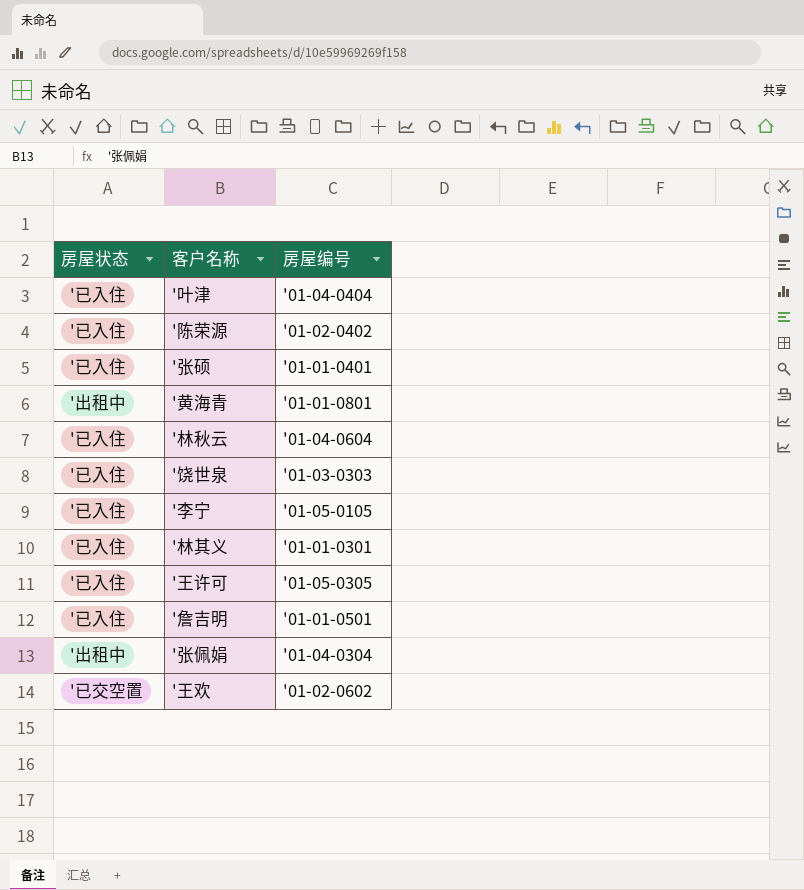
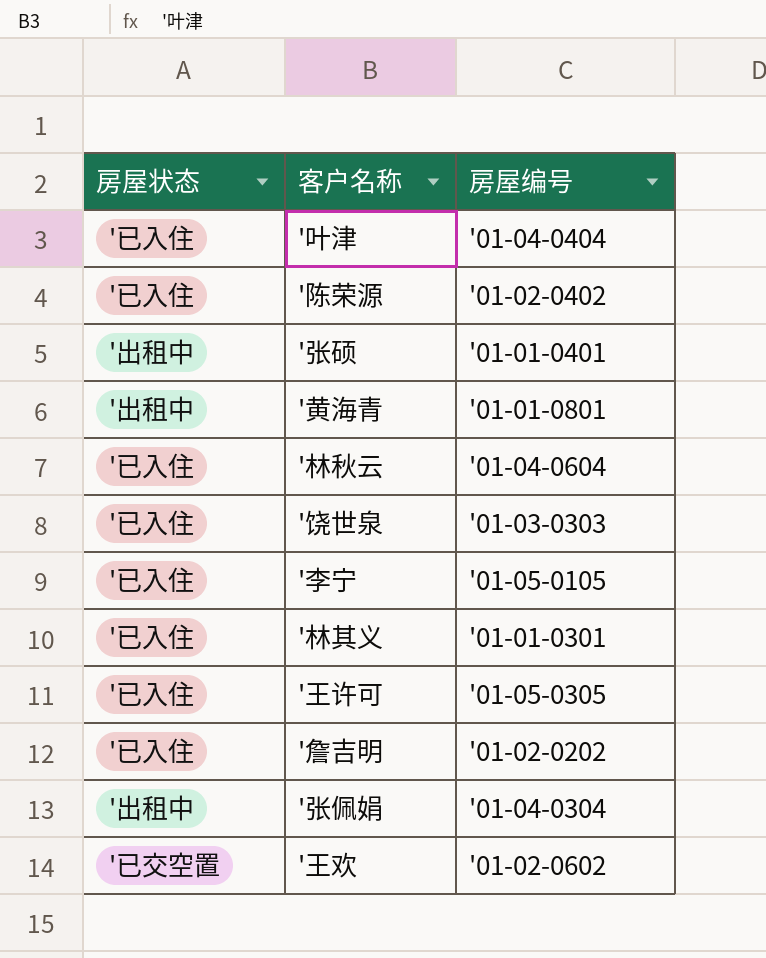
'张硕 | 房屋状态: '已入住 -> '出租中
'詹吉明 | 房屋编号: '01-01-0501 -> '01-02-0202

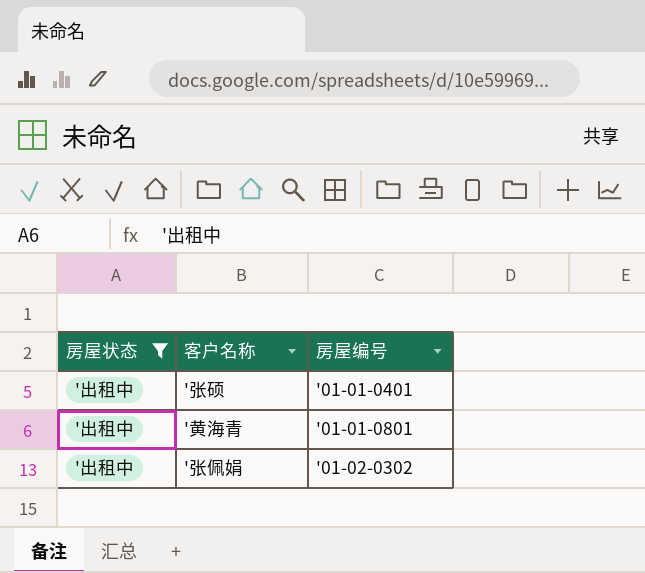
filter: none -> 房屋状态 = '出租中
'张佩娟 | 房屋编号: '01-04-0304 -> '01-02-0302

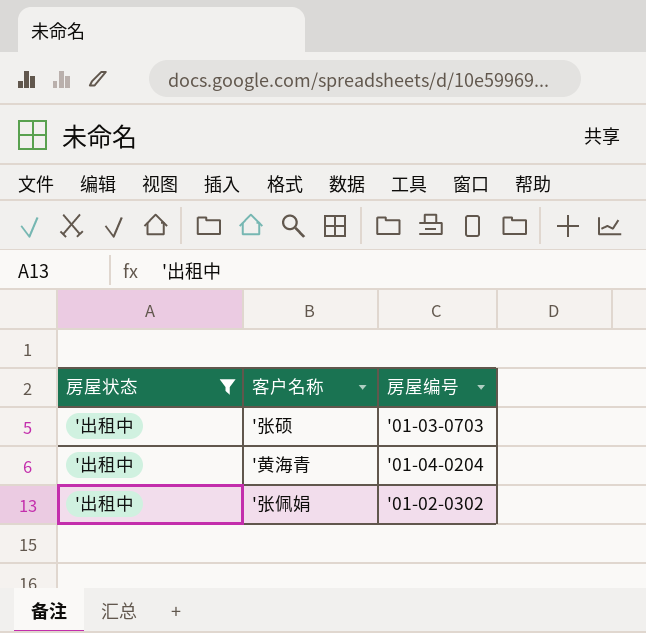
'张硕 | 房屋编号: '01-01-0401 -> '01-03-0703
'黄海青 | 房屋编号: '01-01-0801 -> '01-04-0204

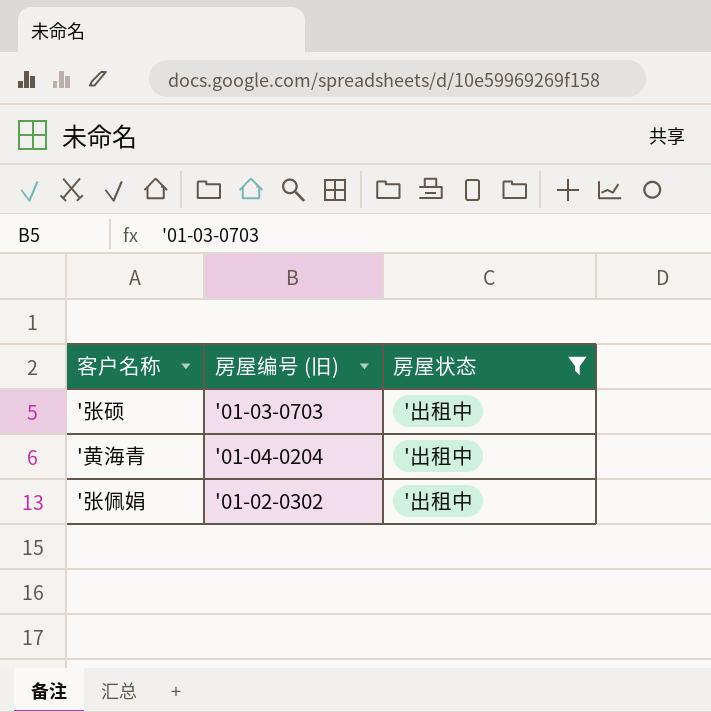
column name: 房屋编号 -> 房屋编号 (旧)
column 房屋状态 | position: 1 -> 3

